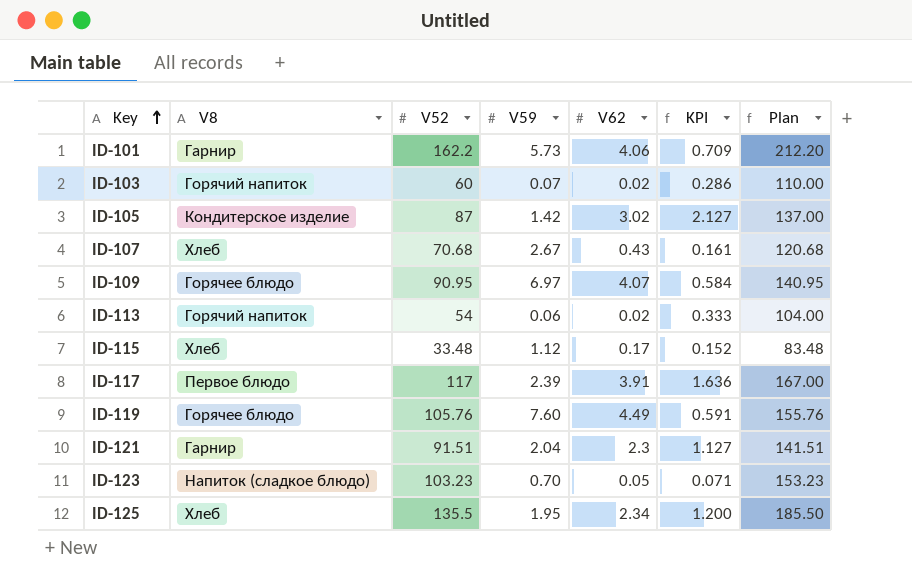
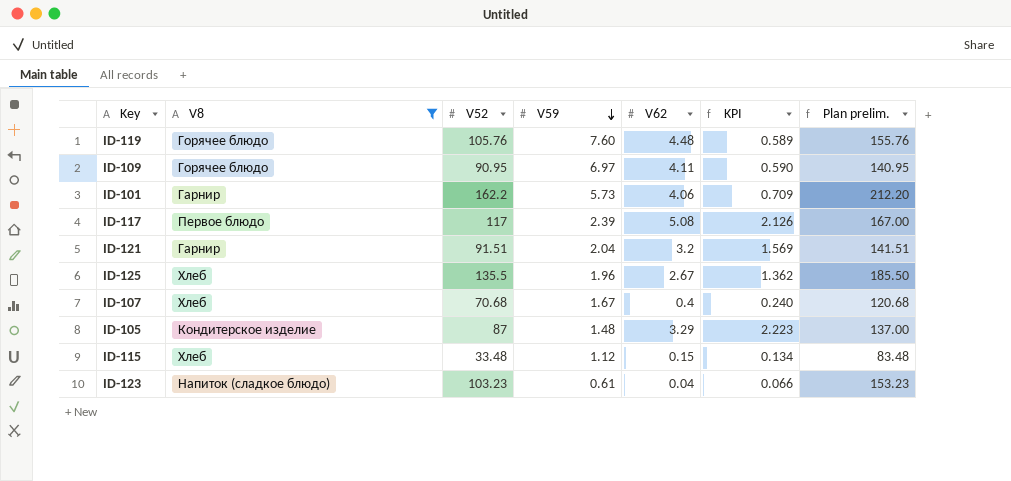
filter: none -> V8 != Горячий напиток
row order: Key ascending -> V59 descending
column name: Plan -> Plan prelim.
ID-119 | V62: 4.49 -> 4.48
ID-119 | KPI: 0.591 -> 0.589
ID-109 | V62: 4.07 -> 4.11
ID-109 | KPI: 0.584 -> 0.590
ID-117 | V62: 3.91 -> 5.08
ID-117 | KPI: 1.636 -> 2.126
ID-121 | V62: 2.3 -> 3.2
ID-121 | KPI: 1.127 -> 1.569
ID-125 | V59: 1.95 -> 1.96
ID-125 | V62: 2.34 -> 2.67
ID-125 | KPI: 1.200 -> 1.362
ID-107 | V59: 2.67 -> 1.67
ID-107 | V62: 0.43 -> 0.4
ID-107 | KPI: 0.161 -> 0.240
ID-105 | V59: 1.42 -> 1.48
ID-105 | V62: 3.02 -> 3.29
ID-105 | KPI: 2.127 -> 2.223
ID-115 | V62: 0.17 -> 0.15
ID-115 | KPI: 0.152 -> 0.134
ID-123 | V59: 0.70 -> 0.61
ID-123 | V62: 0.05 -> 0.04
ID-123 | KPI: 0.071 -> 0.066

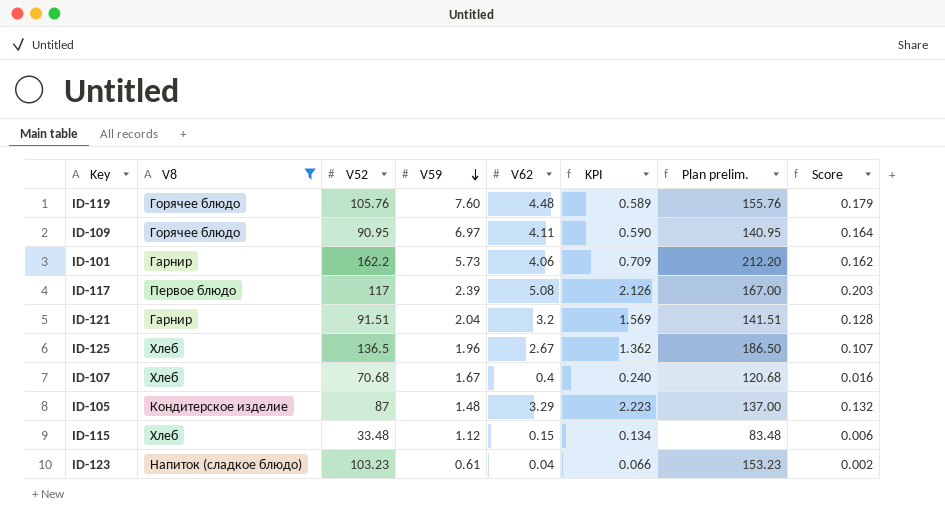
column Score | formula: none -> [V62] * 0.04
ID-125 | V52: 135.5 -> 136.5
ID-125 | Plan prelim.: 185.50 -> 186.50

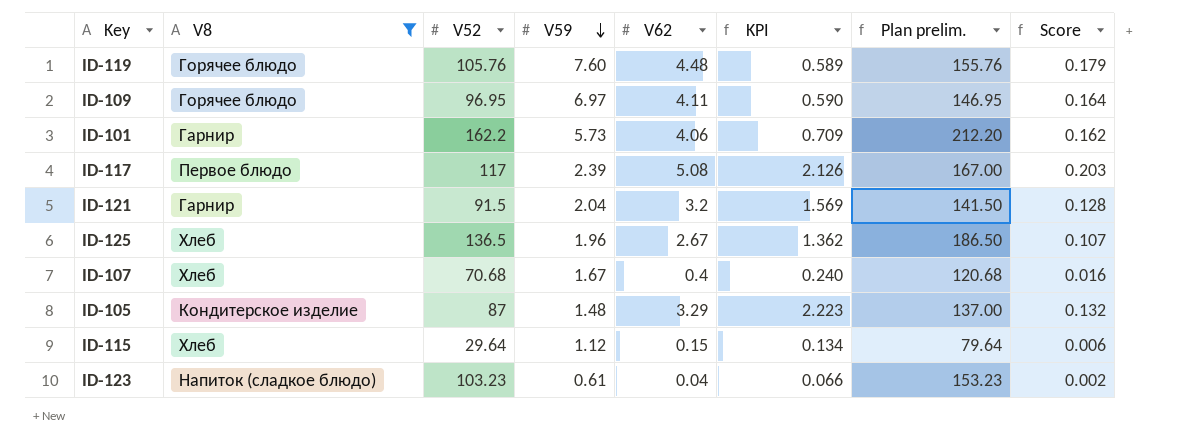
ID-109 | V52: 90.95 -> 96.95
ID-109 | Plan prelim.: 140.95 -> 146.95
ID-121 | V52: 91.51 -> 91.5
ID-121 | Plan prelim.: 141.51 -> 141.50
ID-115 | V52: 33.48 -> 29.64
ID-115 | Plan prelim.: 83.48 -> 79.64

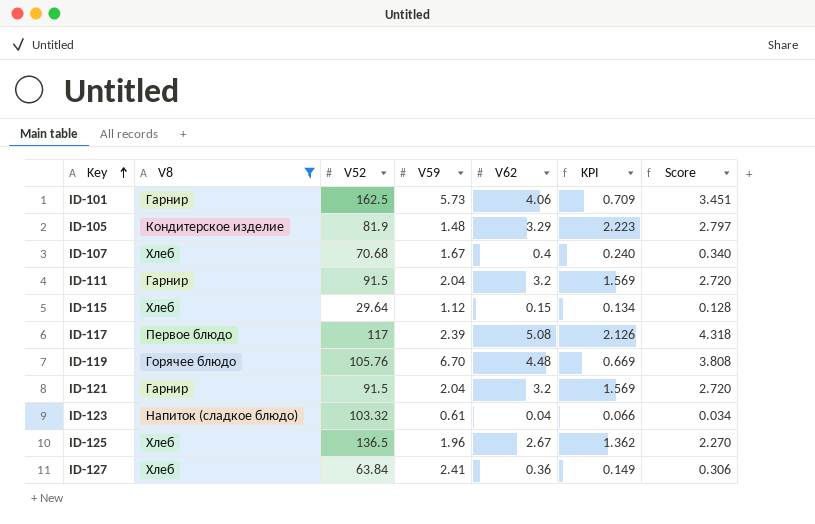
row order: V59 descending -> Key ascending
column Plan prelim. | formula: [V52] + 50 -> none
column Score | formula: [V62] * 0.04 -> [V62] * 0.85
row ID-109: Горячее блюдо | 96.95 | 6.97 | 4.11 | 0.590 | 146.95 | 0.164 -> none
ID-101 | V52: 162.2 -> 162.5
ID-105 | V52: 87 -> 81.9
row ID-111: none -> Гарнир | 91.5 | 2.04 | 3.2 | 1.569 | 2.720
ID-119 | V59: 7.60 -> 6.70
ID-119 | KPI: 0.589 -> 0.669
ID-123 | V52: 103.23 -> 103.32
row ID-127: none -> Хлеб | 63.84 | 2.41 | 0.36 | 0.149 | 0.306

